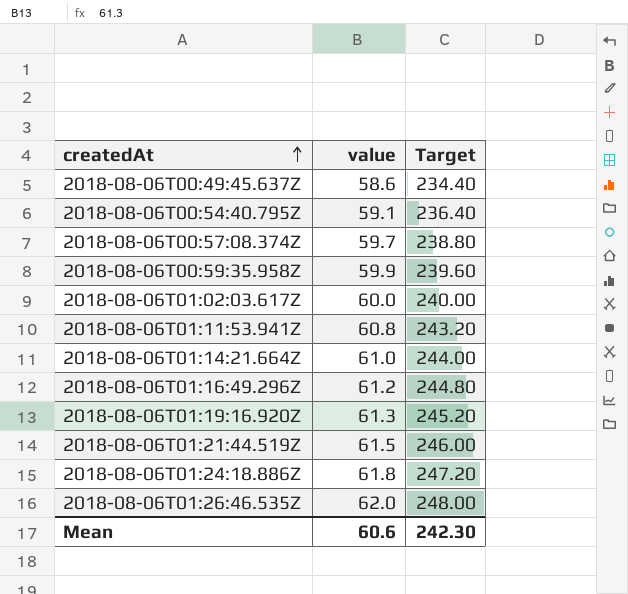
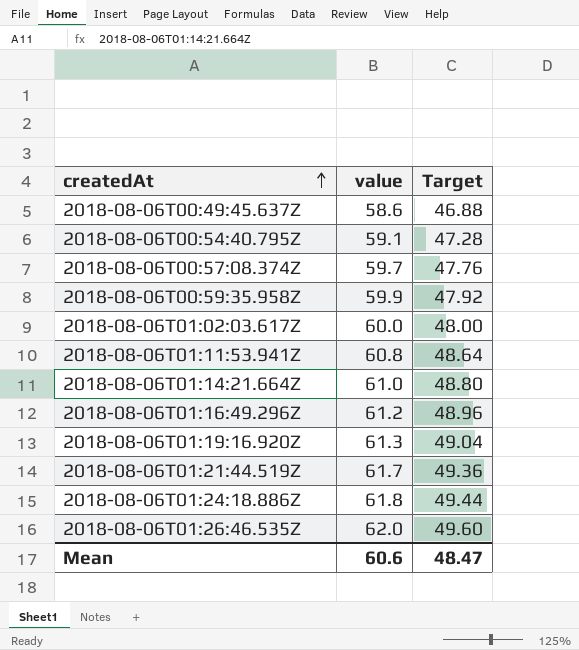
column Target | formula: [value] * 4 -> [value] * 0.8
2018-08-06T01:21:44.519Z | value: 61.5 -> 61.7
Mean | Target: 242.30 -> 48.47

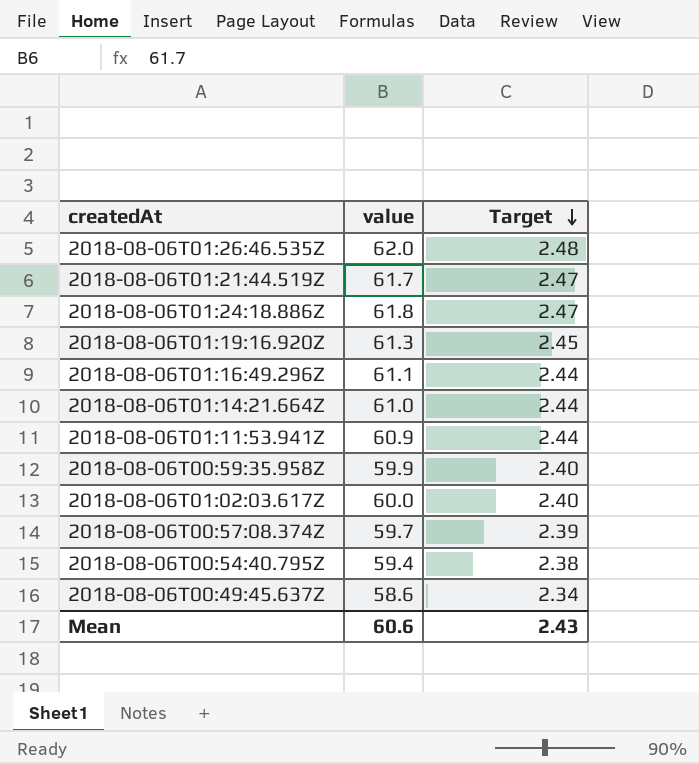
row order: createdAt ascending -> Target descending
column Target | formula: [value] * 0.8 -> [value] * 0.04
2018-08-06T01:16:49.296Z | value: 61.2 -> 61.1
2018-08-06T01:11:53.941Z | value: 60.8 -> 60.9
2018-08-06T00:54:40.795Z | value: 59.1 -> 59.4
Mean | Target: 48.47 -> 2.43

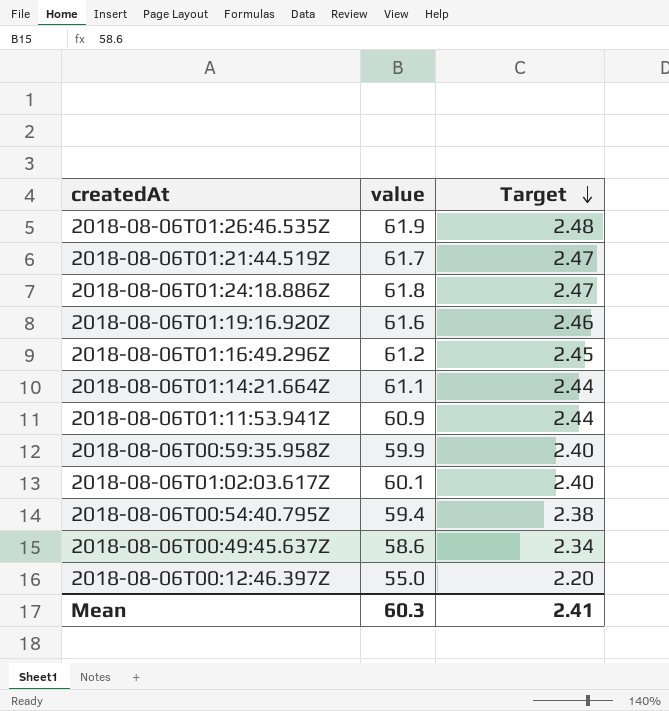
row 2018-08-06T00:57:08.374Z: 59.7 | 2.39 -> none
2018-08-06T01:26:46.535Z | value: 62.0 -> 61.9
2018-08-06T01:19:16.920Z | value: 61.3 -> 61.6
2018-08-06T01:19:16.920Z | Target: 2.45 -> 2.46
2018-08-06T01:16:49.296Z | value: 61.1 -> 61.2
2018-08-06T01:16:49.296Z | Target: 2.44 -> 2.45
2018-08-06T01:14:21.664Z | value: 61.0 -> 61.1
2018-08-06T01:02:03.617Z | value: 60.0 -> 60.1
row 2018-08-06T00:12:46.397Z: none -> 55.0 | 2.20
Mean | value: 60.6 -> 60.3
Mean | Target: 2.43 -> 2.41

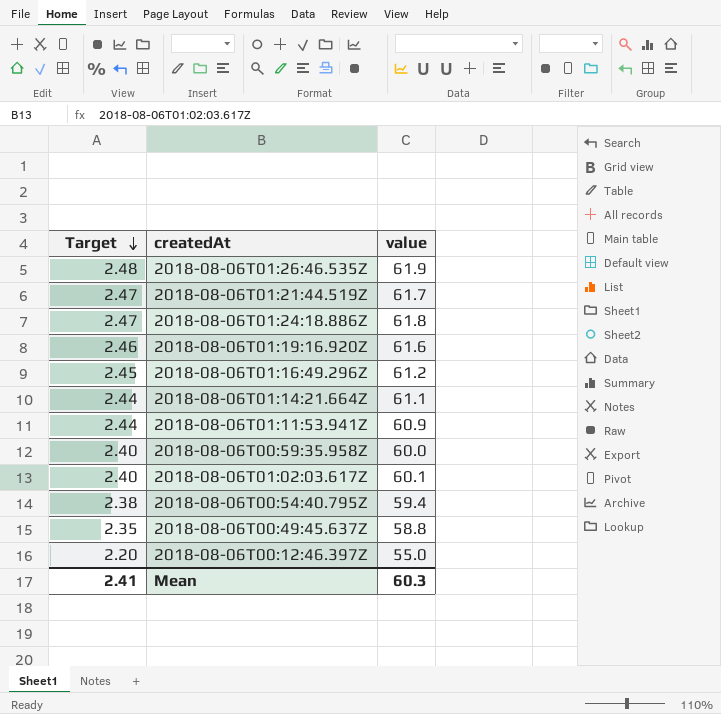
column Target | position: 3 -> 1
2018-08-06T00:59:35.958Z | value: 59.9 -> 60.0
2018-08-06T00:49:45.637Z | Target: 2.34 -> 2.35
2018-08-06T00:49:45.637Z | value: 58.6 -> 58.8

